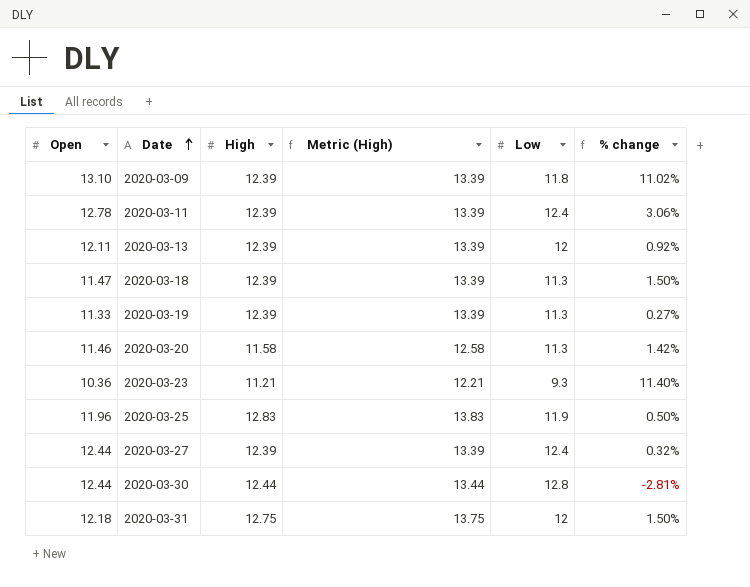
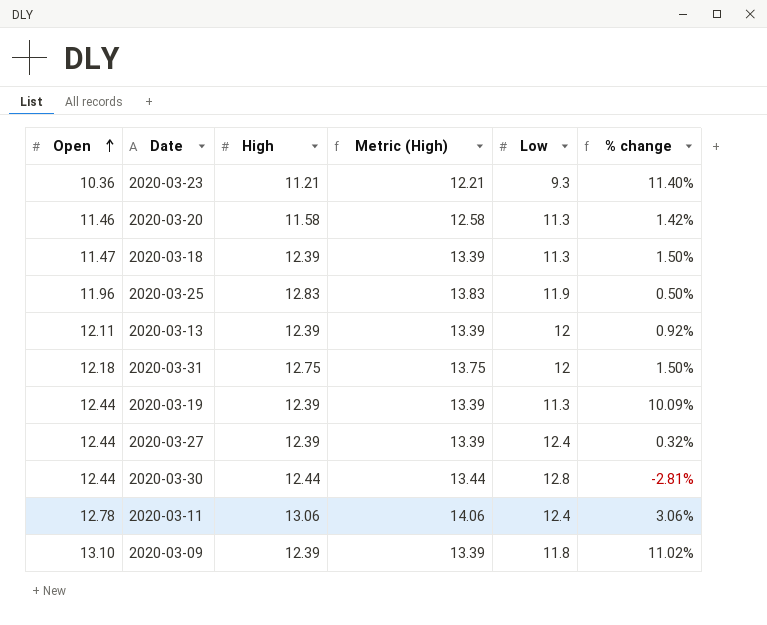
row order: Date ascending -> Open ascending
2020-03-19 | Open: 11.33 -> 12.44
2020-03-19 | % change: 0.27% -> 10.09%
2020-03-11 | High: 12.39 -> 13.06
2020-03-11 | Metric (High): 13.39 -> 14.06

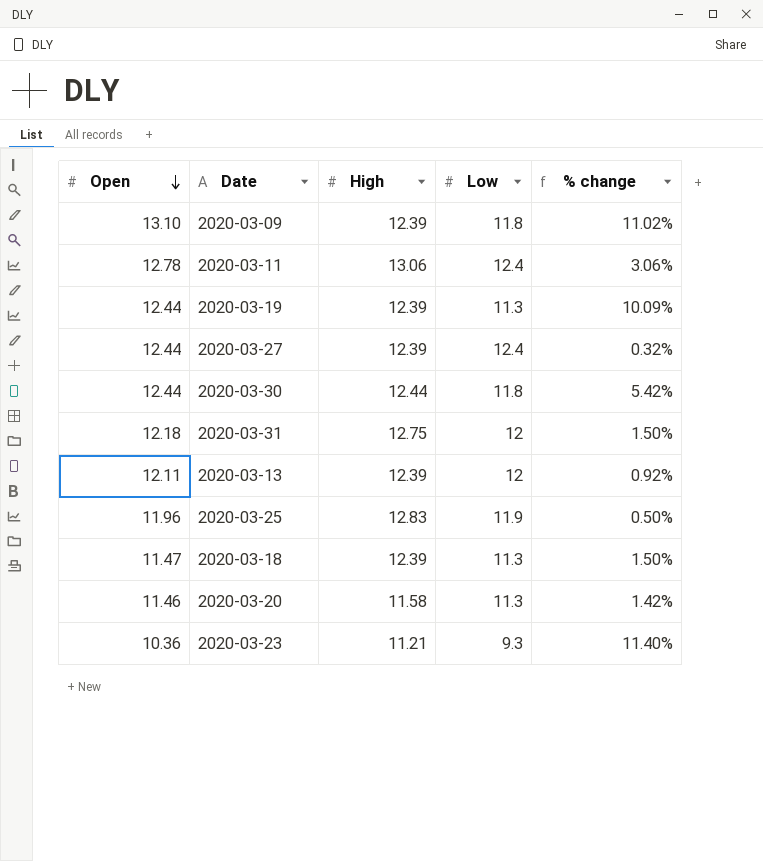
row order: Open ascending -> Open descending
column Metric (High) | formula: [High] + 1 -> none
2020-03-30 | Low: 12.8 -> 11.8
2020-03-30 | % change: -2.81% -> 5.42%

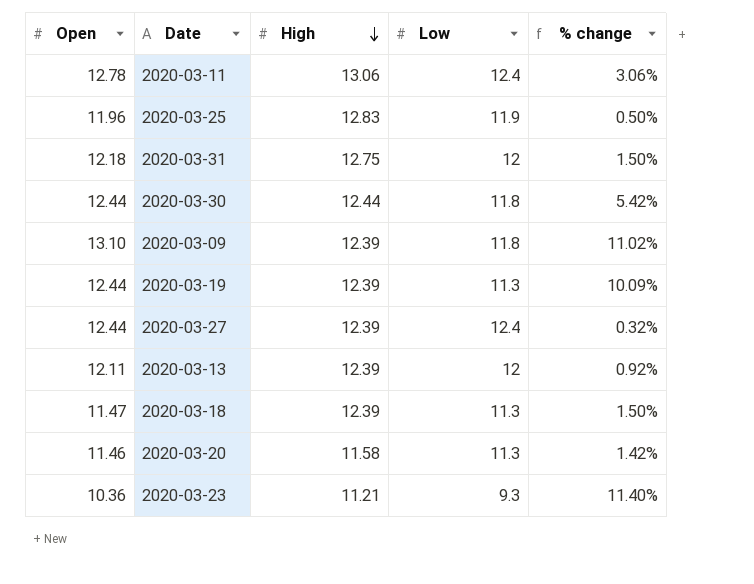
row order: Open descending -> High descending

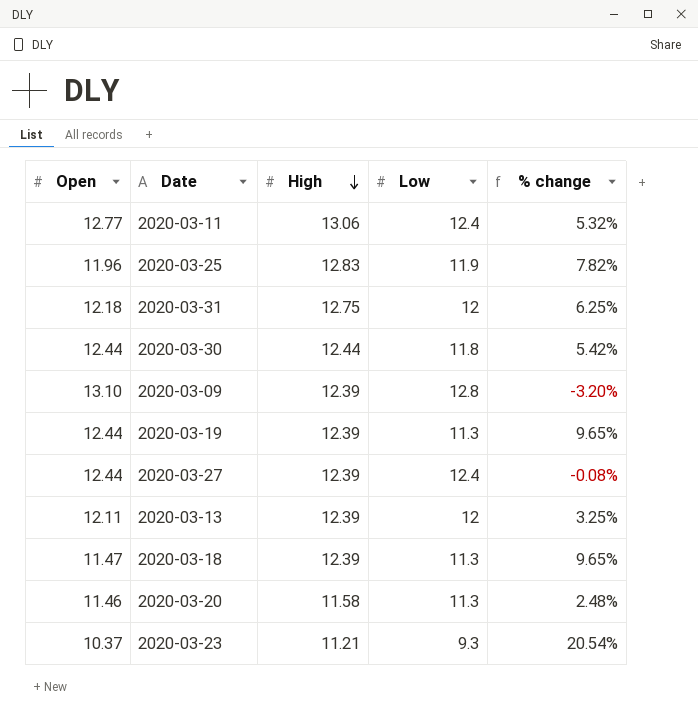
column % change | formula: ([Open] - [Low]) / [Low] -> ([High] - [Low]) / [Low]
2020-03-11 | Open: 12.78 -> 12.77
2020-03-09 | Low: 11.8 -> 12.8
2020-03-23 | Open: 10.36 -> 10.37

